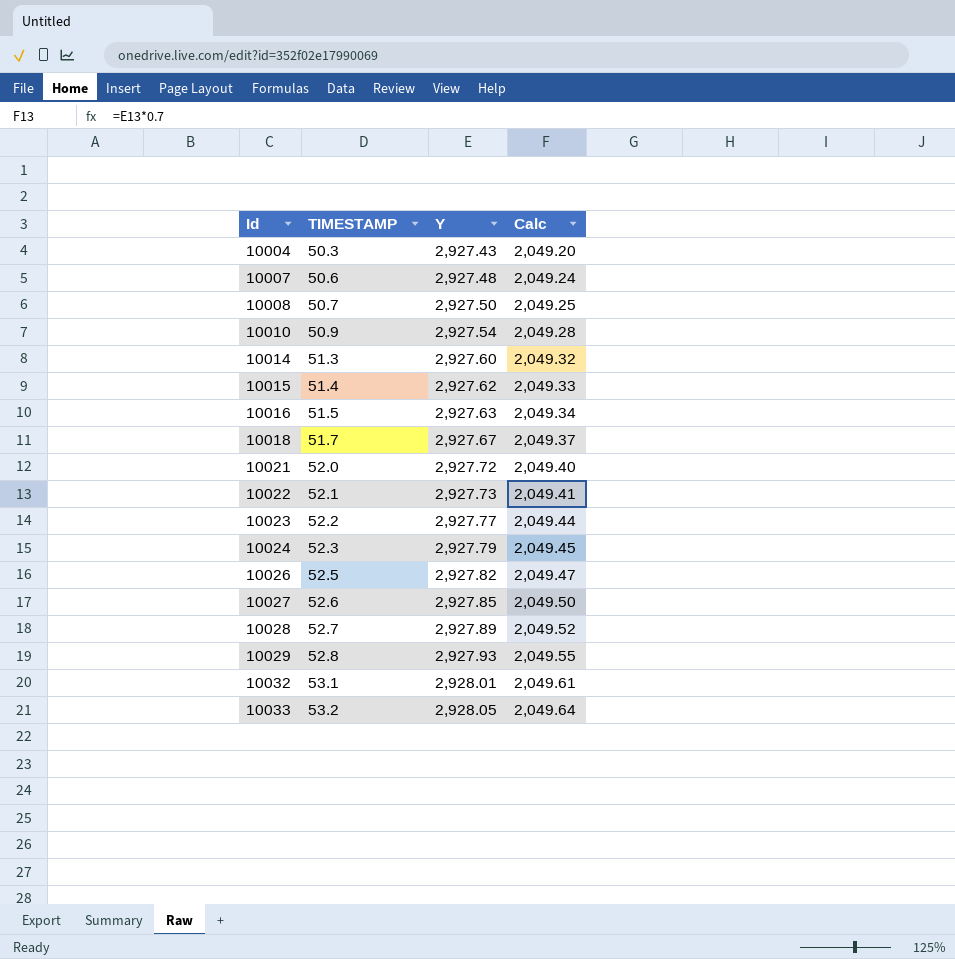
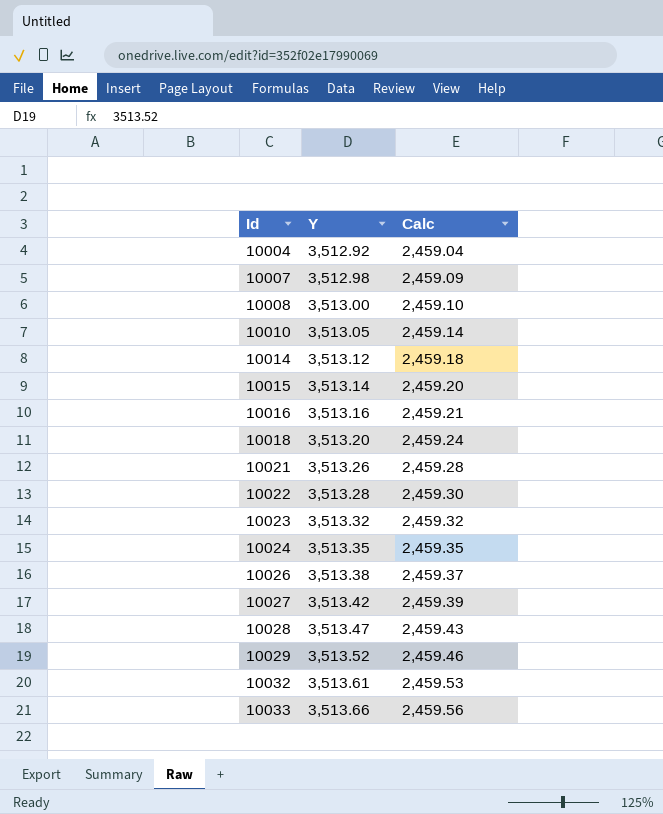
column TIMESTAMP | position: 2 -> none
10004 | Y: 2,927.43 -> 3,512.92
10004 | Calc: 2,049.20 -> 2,459.04
10007 | Y: 2,927.48 -> 3,512.98
10007 | Calc: 2,049.24 -> 2,459.09
10008 | Y: 2,927.50 -> 3,513.00
10008 | Calc: 2,049.25 -> 2,459.10
10010 | Y: 2,927.54 -> 3,513.05
10010 | Calc: 2,049.28 -> 2,459.14
10014 | Y: 2,927.60 -> 3,513.12
10014 | Calc: 2,049.32 -> 2,459.18
10015 | Y: 2,927.62 -> 3,513.14
10015 | Calc: 2,049.33 -> 2,459.20
10016 | Y: 2,927.63 -> 3,513.16
10016 | Calc: 2,049.34 -> 2,459.21
10018 | Y: 2,927.67 -> 3,513.20
10018 | Calc: 2,049.37 -> 2,459.24
10021 | Y: 2,927.72 -> 3,513.26
10021 | Calc: 2,049.40 -> 2,459.28
10022 | Y: 2,927.73 -> 3,513.28
10022 | Calc: 2,049.41 -> 2,459.30
10023 | Y: 2,927.77 -> 3,513.32
10023 | Calc: 2,049.44 -> 2,459.32
10024 | Y: 2,927.79 -> 3,513.35
10024 | Calc: 2,049.45 -> 2,459.35
10026 | Y: 2,927.82 -> 3,513.38
10026 | Calc: 2,049.47 -> 2,459.37
10027 | Y: 2,927.85 -> 3,513.42
10027 | Calc: 2,049.50 -> 2,459.39
10028 | Y: 2,927.89 -> 3,513.47
10028 | Calc: 2,049.52 -> 2,459.43
10029 | Y: 2,927.93 -> 3,513.52
10029 | Calc: 2,049.55 -> 2,459.46
10032 | Y: 2,928.01 -> 3,513.61
10032 | Calc: 2,049.61 -> 2,459.53
10033 | Y: 2,928.05 -> 3,513.66
10033 | Calc: 2,049.64 -> 2,459.56

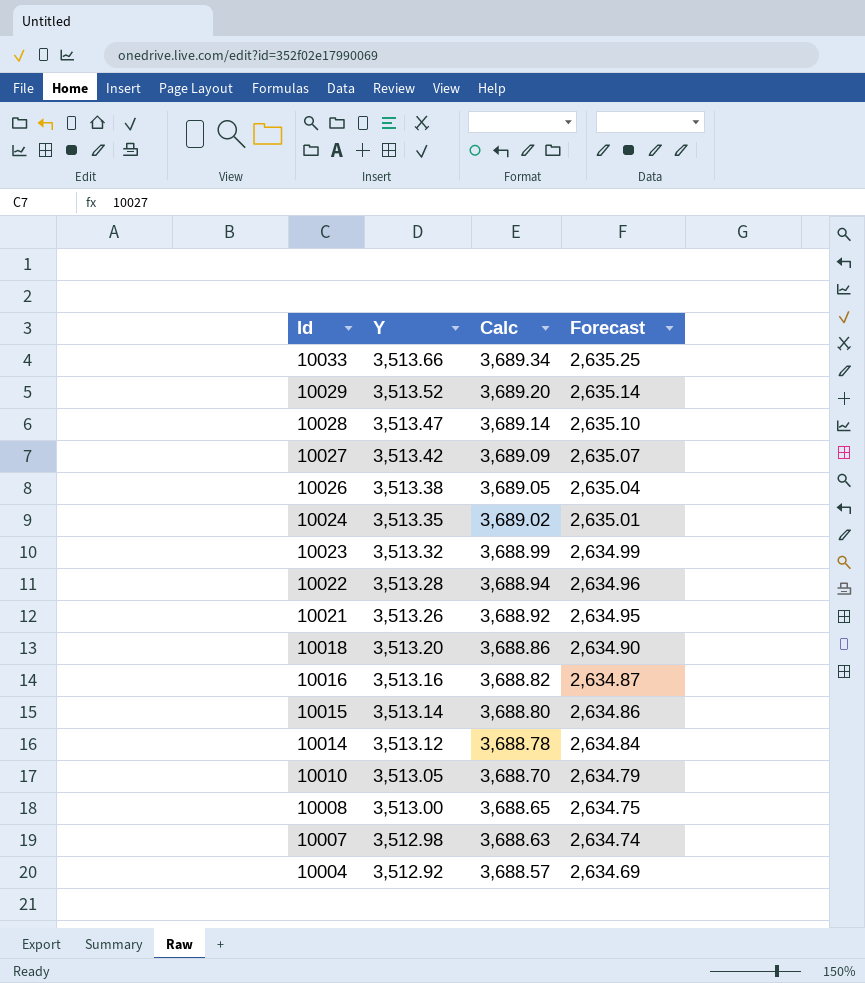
row order: Id ascending -> Id descending
column Calc | formula: [Y] * 0.7 -> [Y] * 1.05
column Forecast | formula: none -> [Y] * 0.75
row 10032: 3,513.61 | 2,459.53 -> none

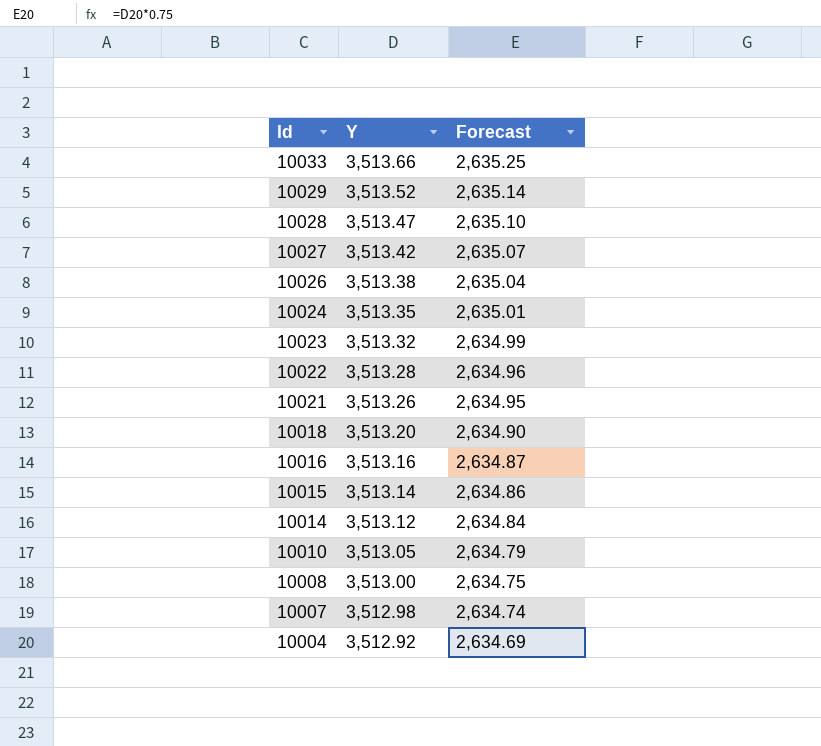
column Calc | formula: [Y] * 1.05 -> none

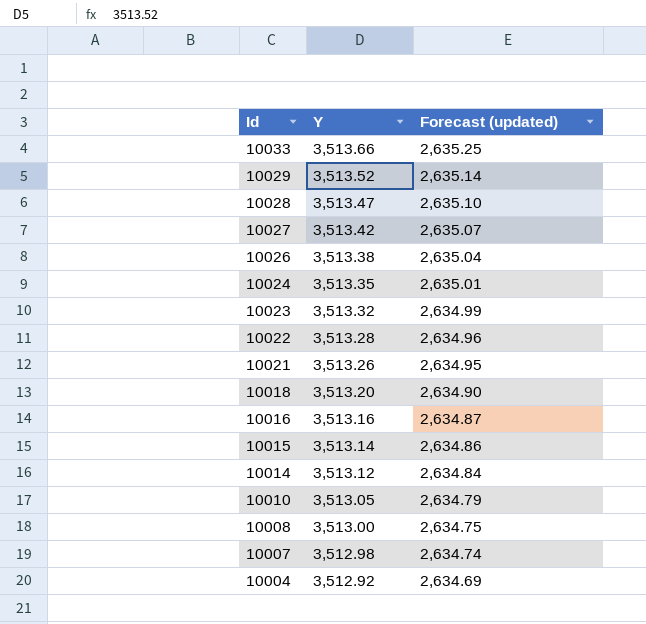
column name: Forecast -> Forecast (updated)

